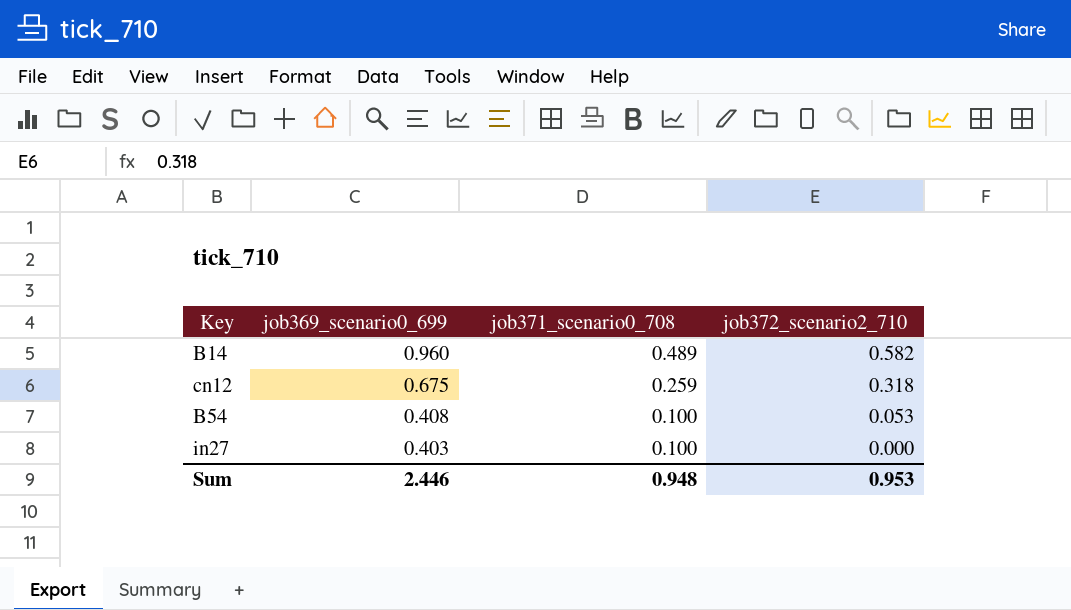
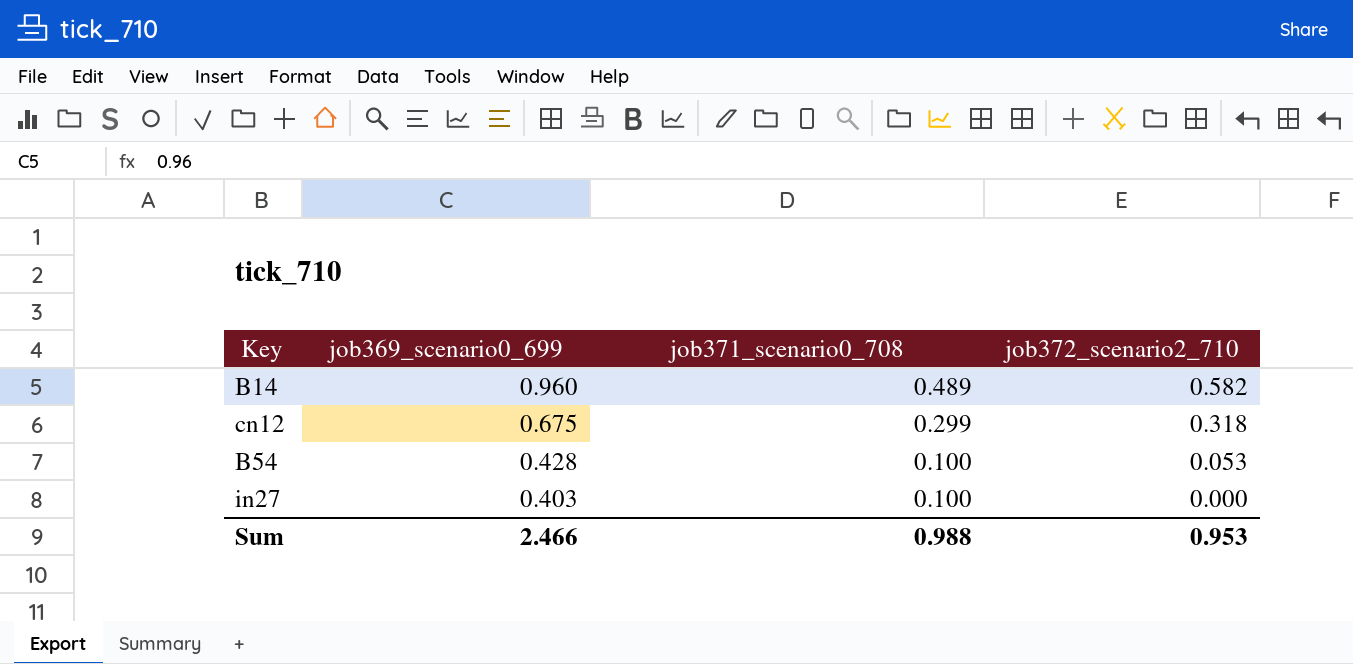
cn12 | job371_scenario0_708: 0.259 -> 0.299
B54 | job369_scenario0_699: 0.408 -> 0.428
Sum | job369_scenario0_699: 2.446 -> 2.466
Sum | job371_scenario0_708: 0.948 -> 0.988

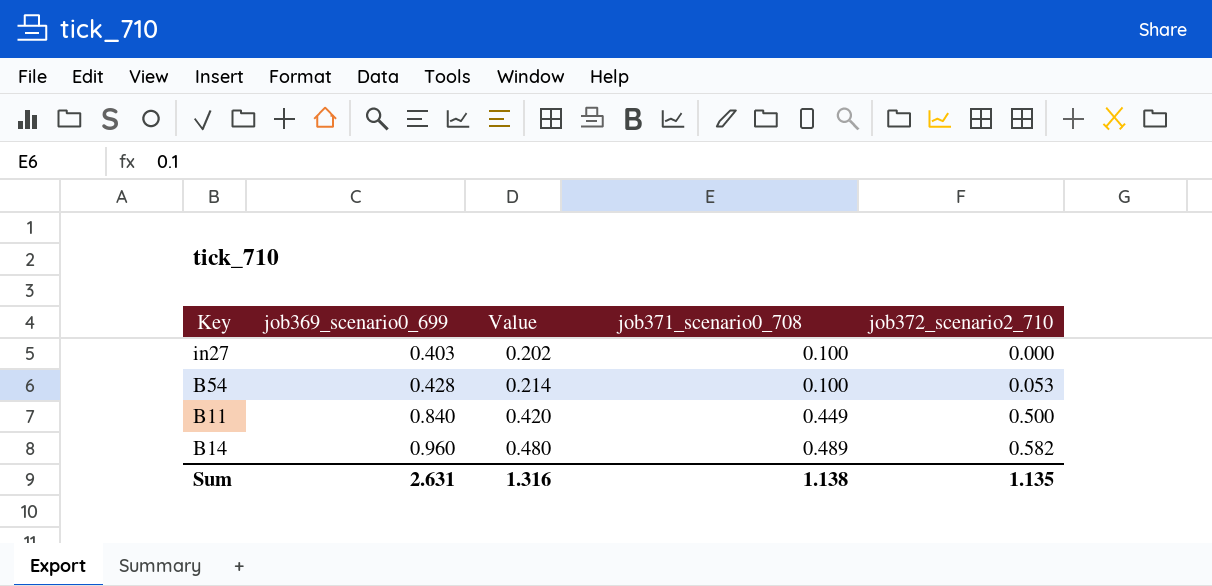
row order: job369_scenario0_699 descending -> job369_scenario0_699 ascending
column Value | formula: none -> [job369_scenario0_699] * 0.5
row cn12: 0.675 | 0.299 | 0.318 -> none
row B11: none -> 0.840 | 0.420 | 0.449 | 0.500
Sum | job369_scenario0_699: 2.466 -> 2.631
Sum | job371_scenario0_708: 0.988 -> 1.138
Sum | job372_scenario2_710: 0.953 -> 1.135

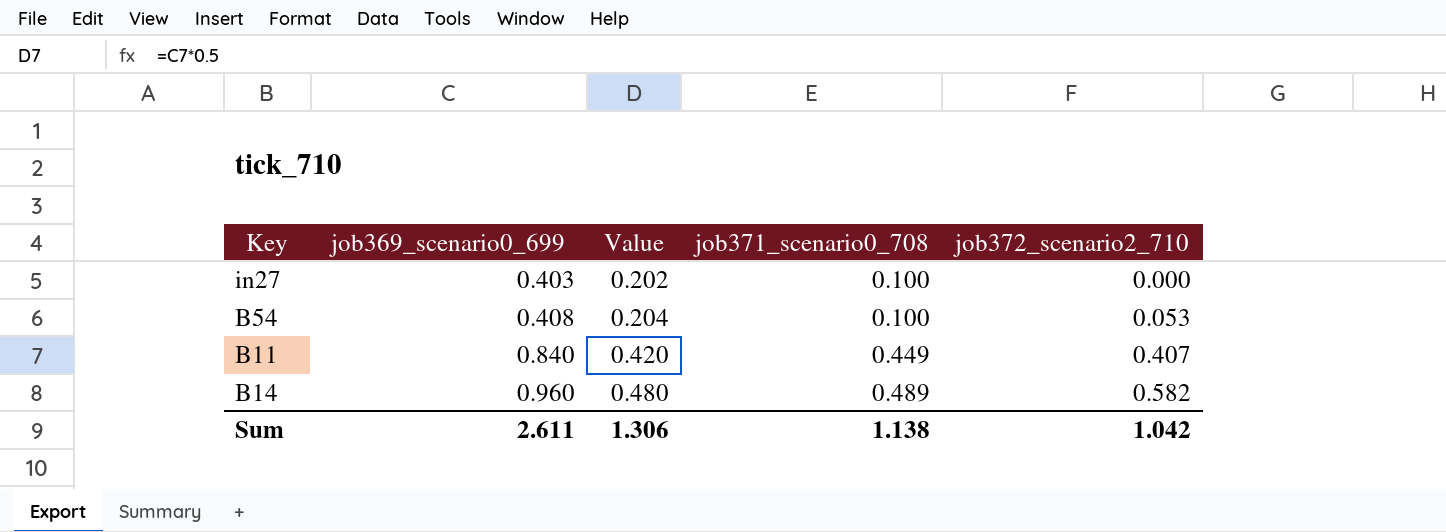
B54 | job369_scenario0_699: 0.428 -> 0.408
B54 | Value: 0.214 -> 0.204
B11 | job372_scenario2_710: 0.500 -> 0.407
Sum | job369_scenario0_699: 2.631 -> 2.611
Sum | Value: 1.316 -> 1.306
Sum | job372_scenario2_710: 1.135 -> 1.042

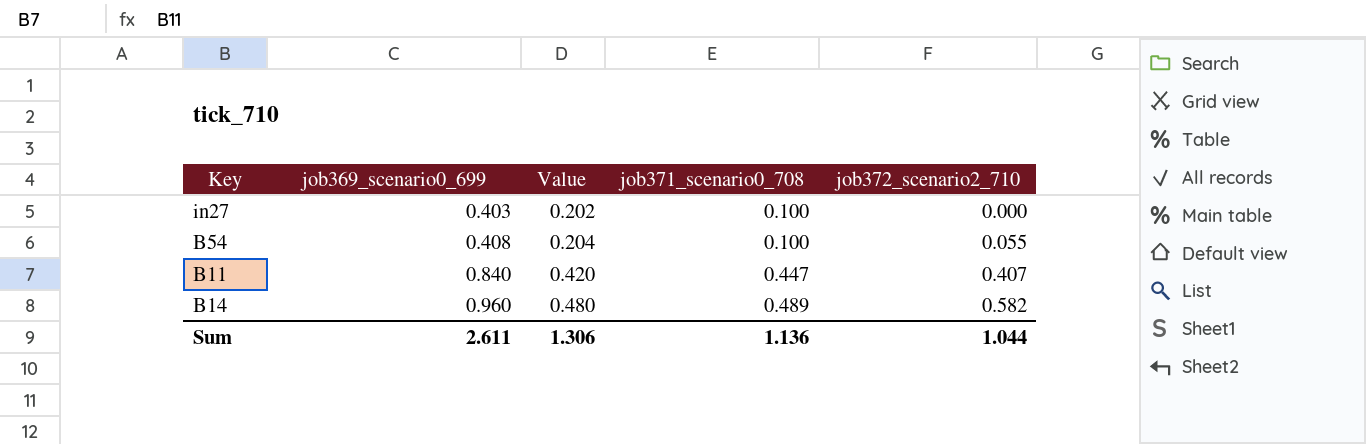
B54 | job372_scenario2_710: 0.053 -> 0.055
B11 | job371_scenario0_708: 0.449 -> 0.447
Sum | job371_scenario0_708: 1.138 -> 1.136
Sum | job372_scenario2_710: 1.042 -> 1.044

